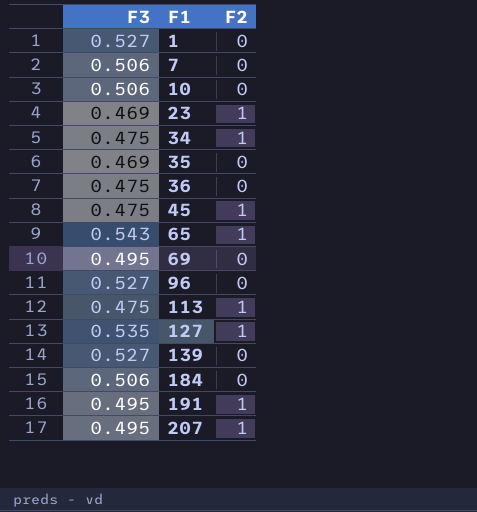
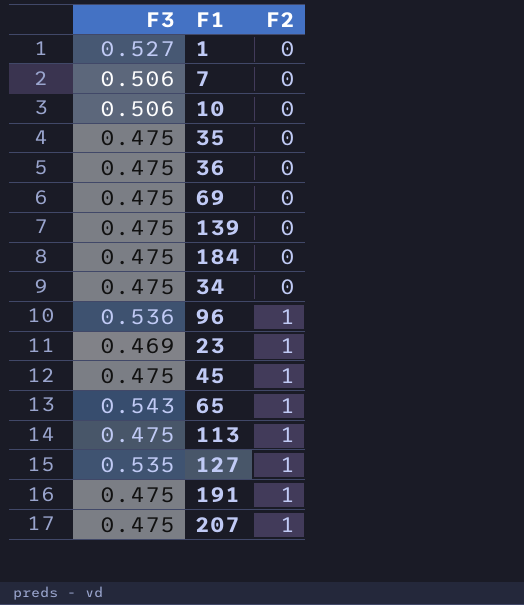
row order: F1 ascending -> F2 ascending
35 | F3: 0.469 -> 0.475
69 | F3: 0.495 -> 0.475
139 | F3: 0.527 -> 0.475
184 | F3: 0.506 -> 0.475
34 | F2: 1 -> 0
96 | F3: 0.527 -> 0.536
96 | F2: 0 -> 1
191 | F3: 0.495 -> 0.475
207 | F3: 0.495 -> 0.475

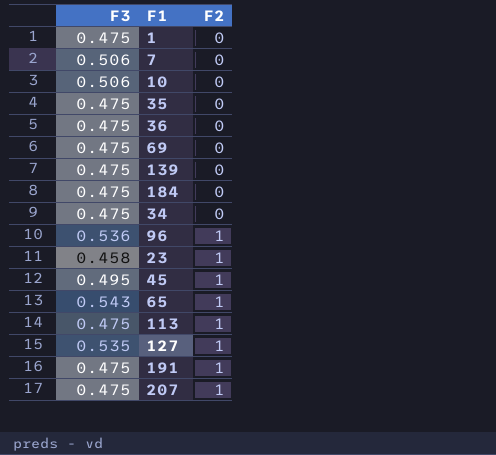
1 | F3: 0.527 -> 0.475
23 | F3: 0.469 -> 0.458
45 | F3: 0.475 -> 0.495

